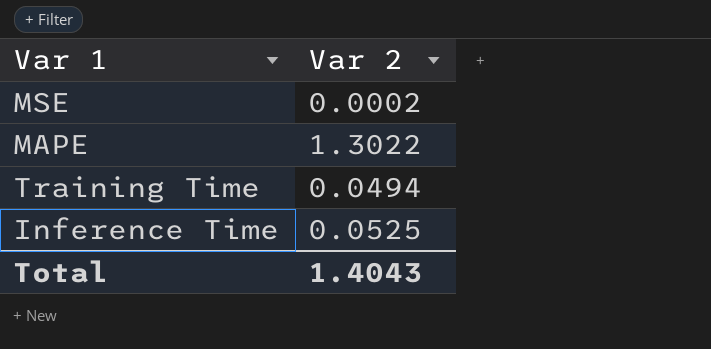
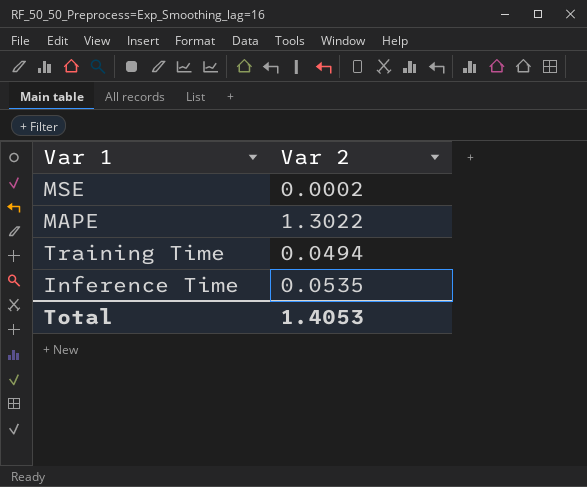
Inference Time | Var 2: 0.0525 -> 0.0535
Total | Var 2: 1.4043 -> 1.4053

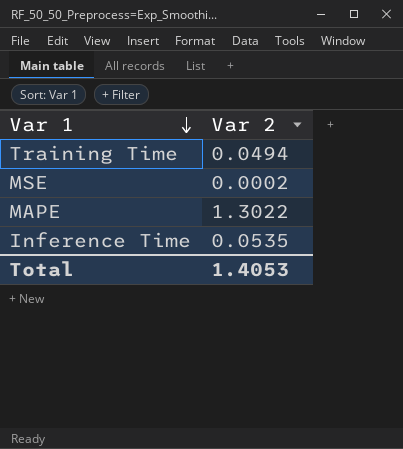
row order: none -> Var 1 descending

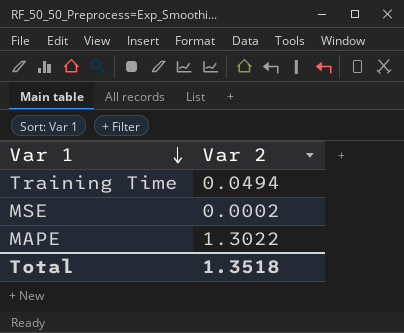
row Inference Time: 0.0535 -> none
Total | Var 2: 1.4053 -> 1.3518

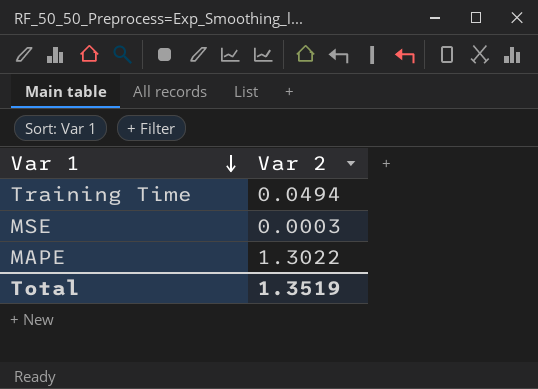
MSE | Var 2: 0.0002 -> 0.0003
Total | Var 2: 1.3518 -> 1.3519

